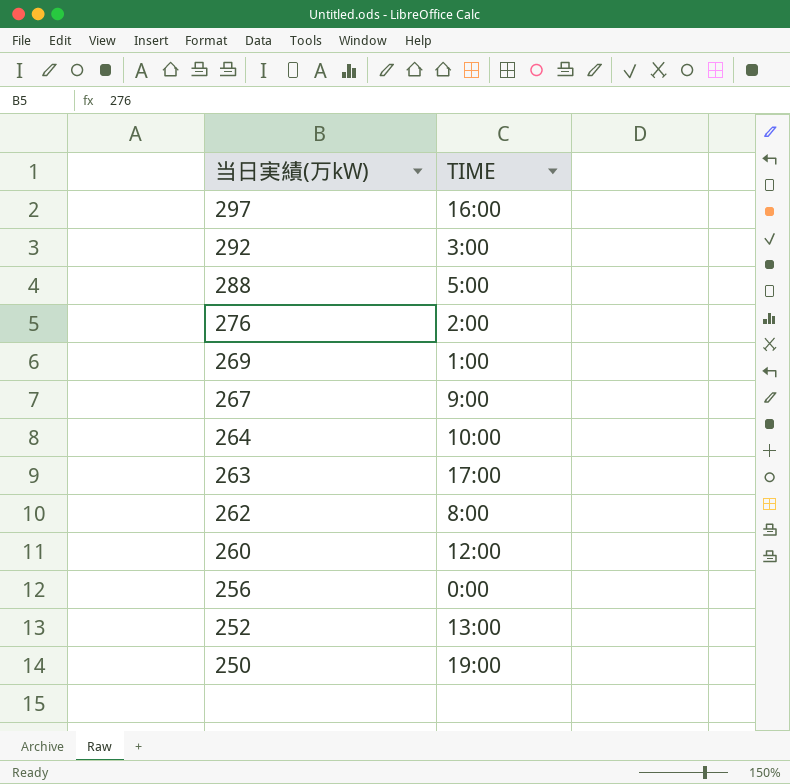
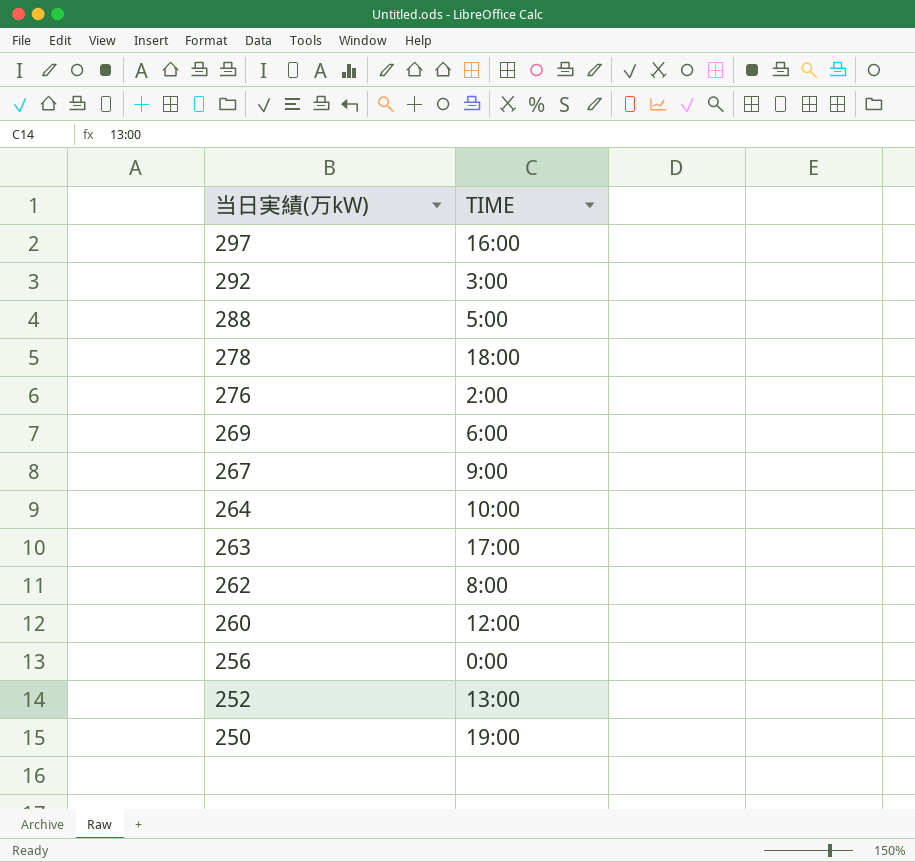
row 278: none -> 18:00
269 | TIME: 1:00 -> 6:00

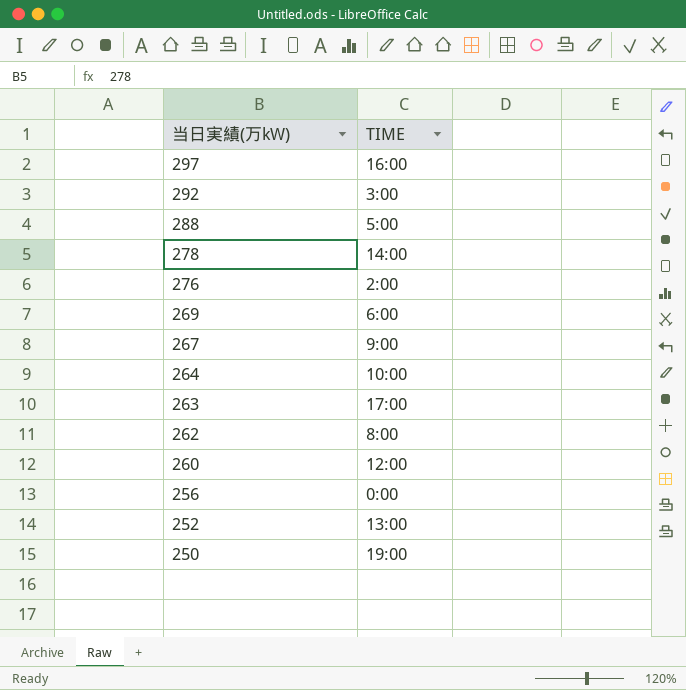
278 | TIME: 18:00 -> 14:00

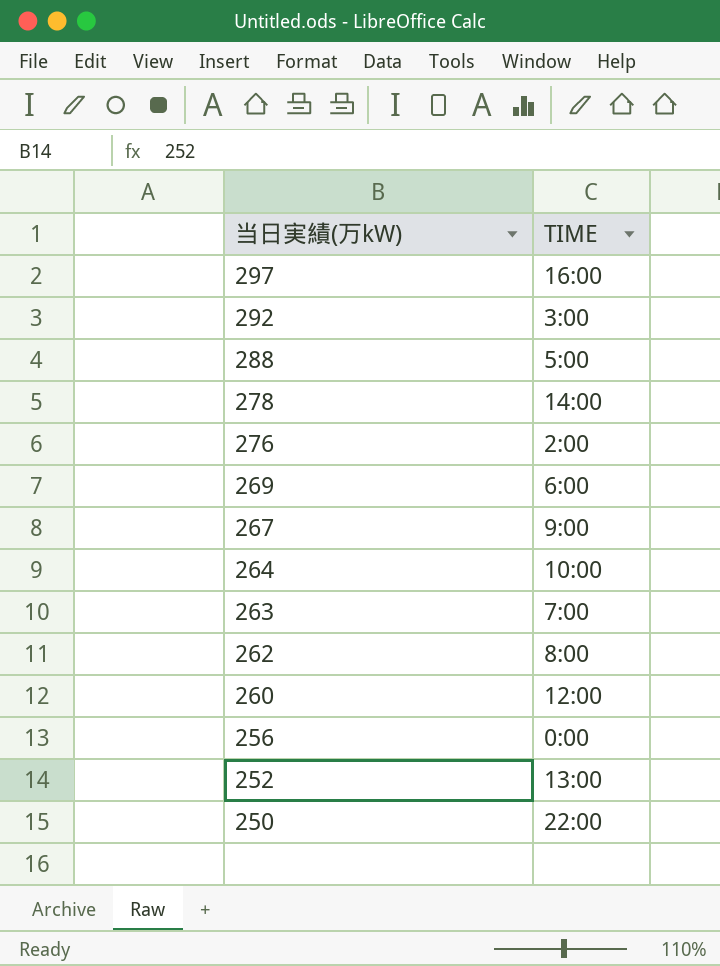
263 | TIME: 17:00 -> 7:00
250 | TIME: 19:00 -> 22:00

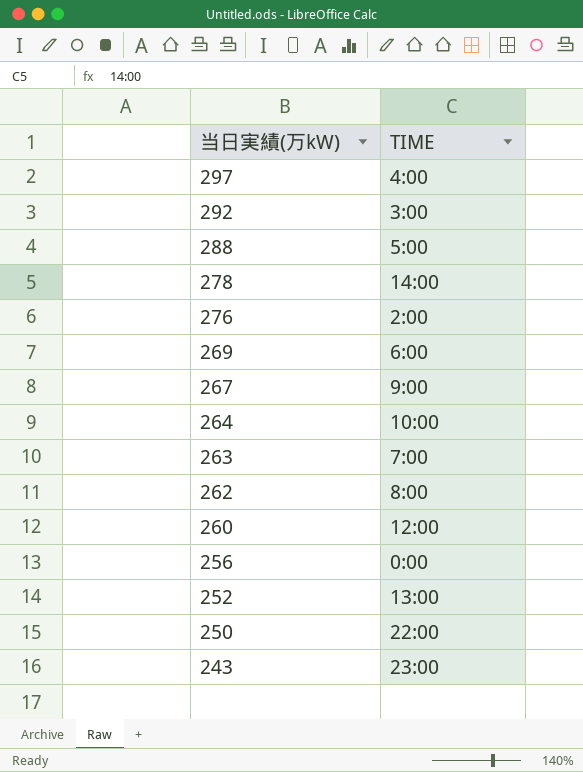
297 | TIME: 16:00 -> 4:00
row 243: none -> 23:00

